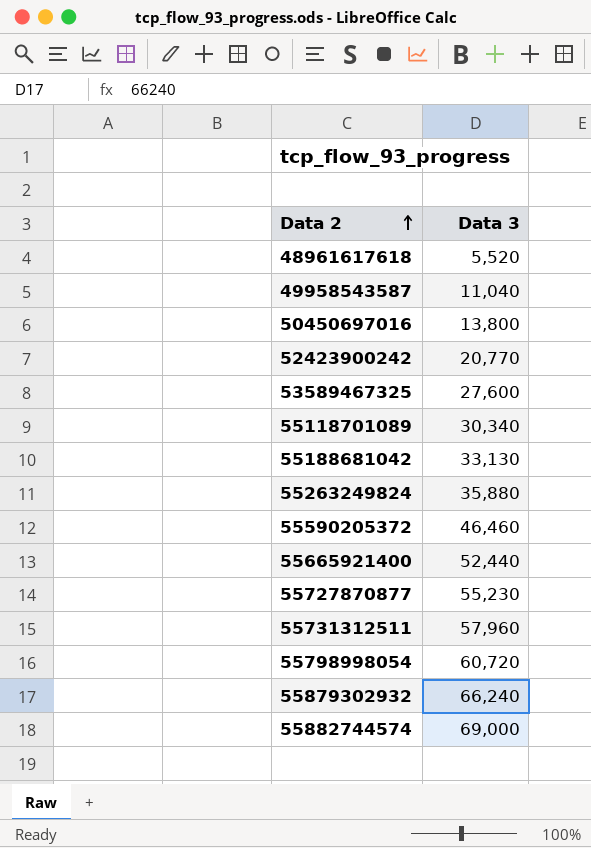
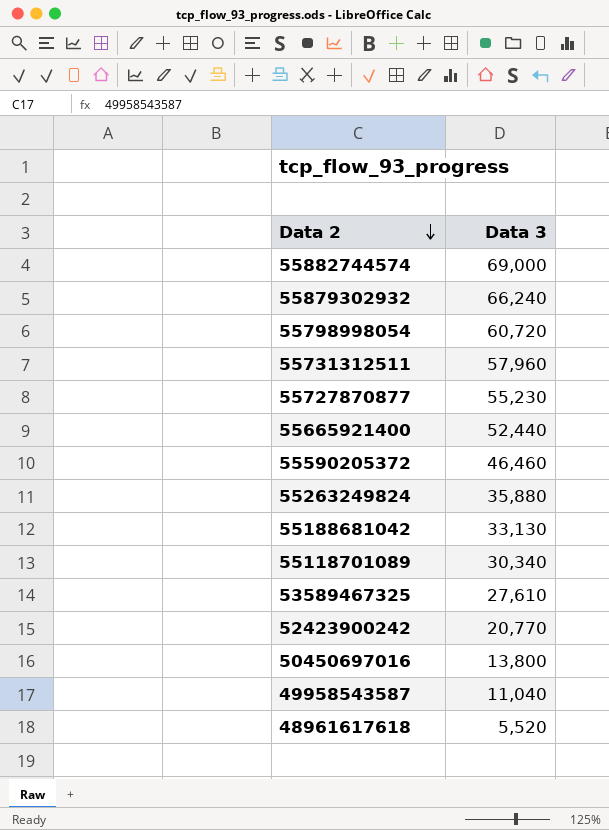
row order: Data 2 ascending -> Data 2 descending
53589467325 | Data 3: 27,600 -> 27,610

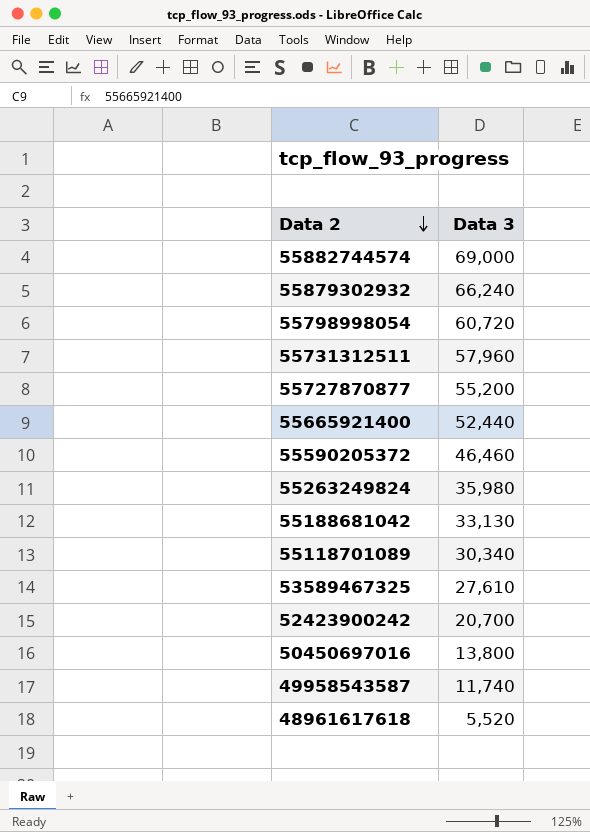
55727870877 | Data 3: 55,230 -> 55,200
55263249824 | Data 3: 35,880 -> 35,980
52423900242 | Data 3: 20,770 -> 20,700
49958543587 | Data 3: 11,040 -> 11,740

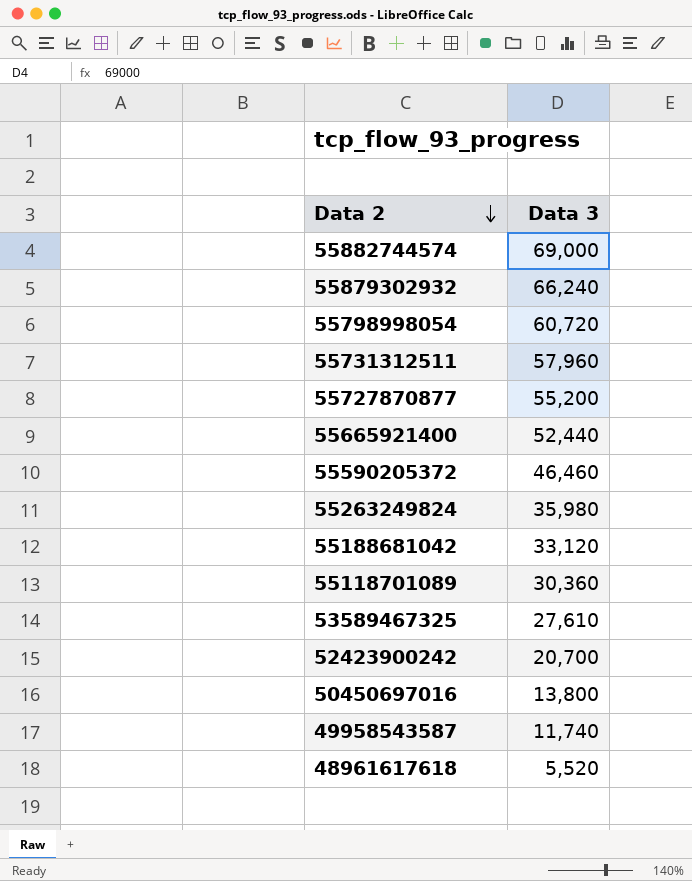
55188681042 | Data 3: 33,130 -> 33,120
55118701089 | Data 3: 30,340 -> 30,360

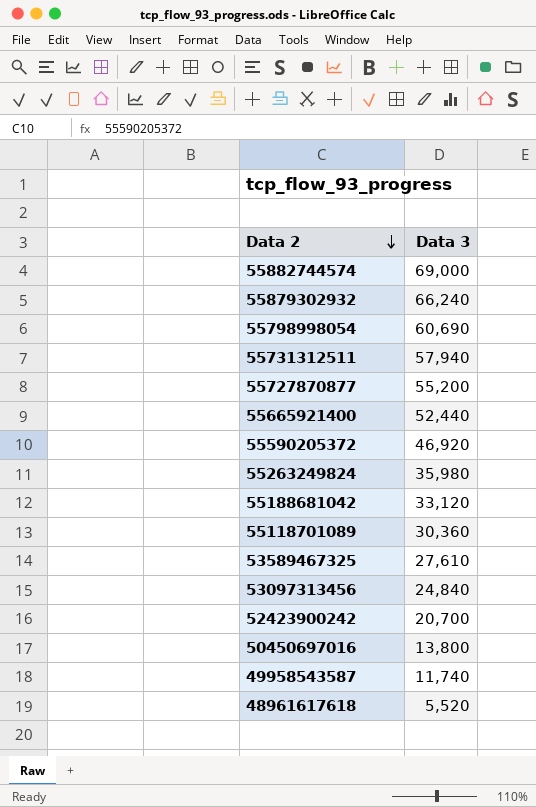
55798998054 | Data 3: 60,720 -> 60,690
55731312511 | Data 3: 57,960 -> 57,940
55590205372 | Data 3: 46,460 -> 46,920
row 53097313456: none -> 24,840

